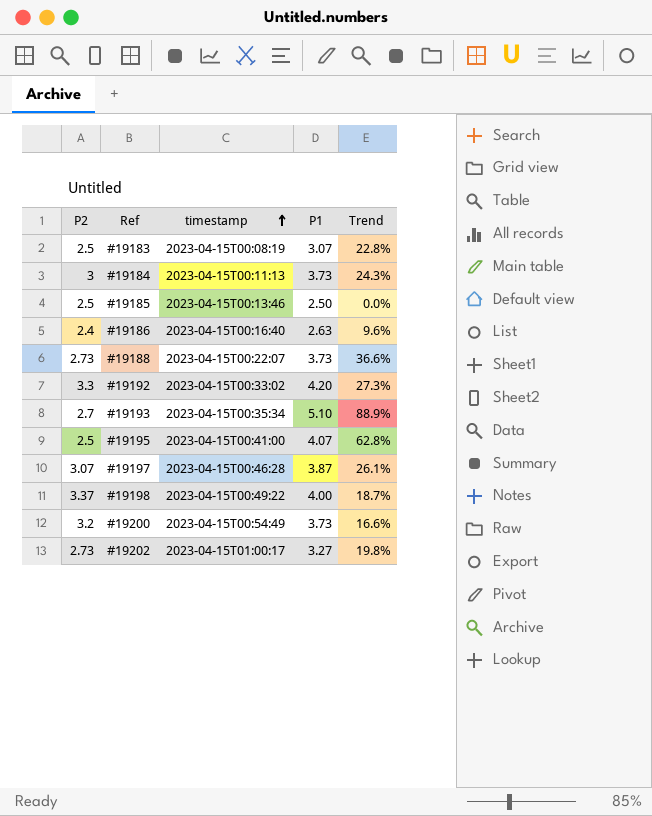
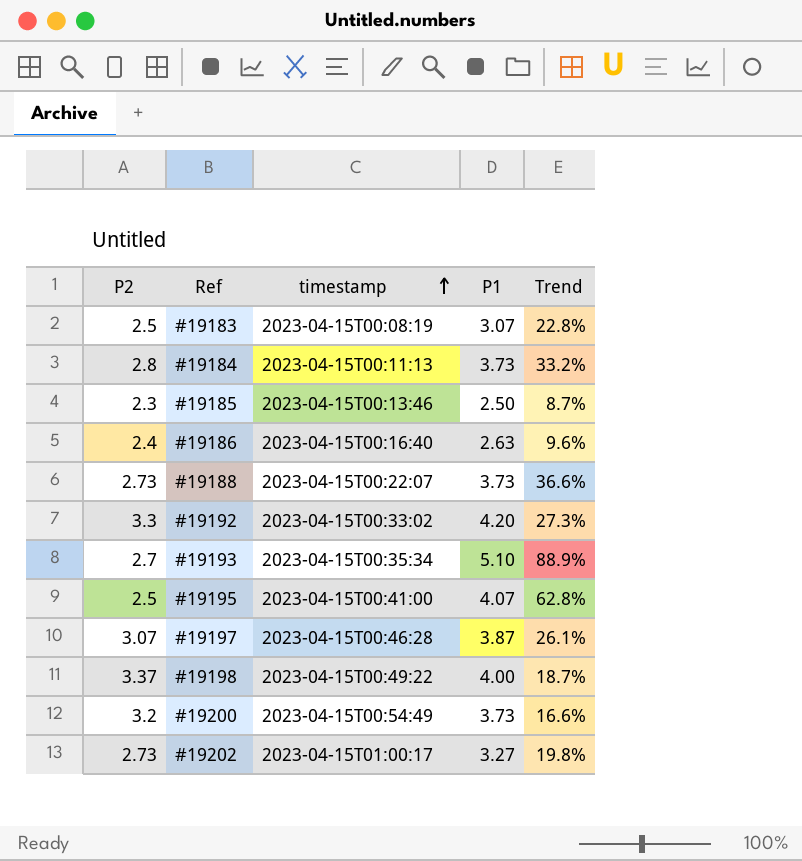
#19184 | P2: 3 -> 2.8
#19184 | Trend: 24.3% -> 33.2%
#19185 | P2: 2.5 -> 2.3
#19185 | Trend: 0.0% -> 8.7%

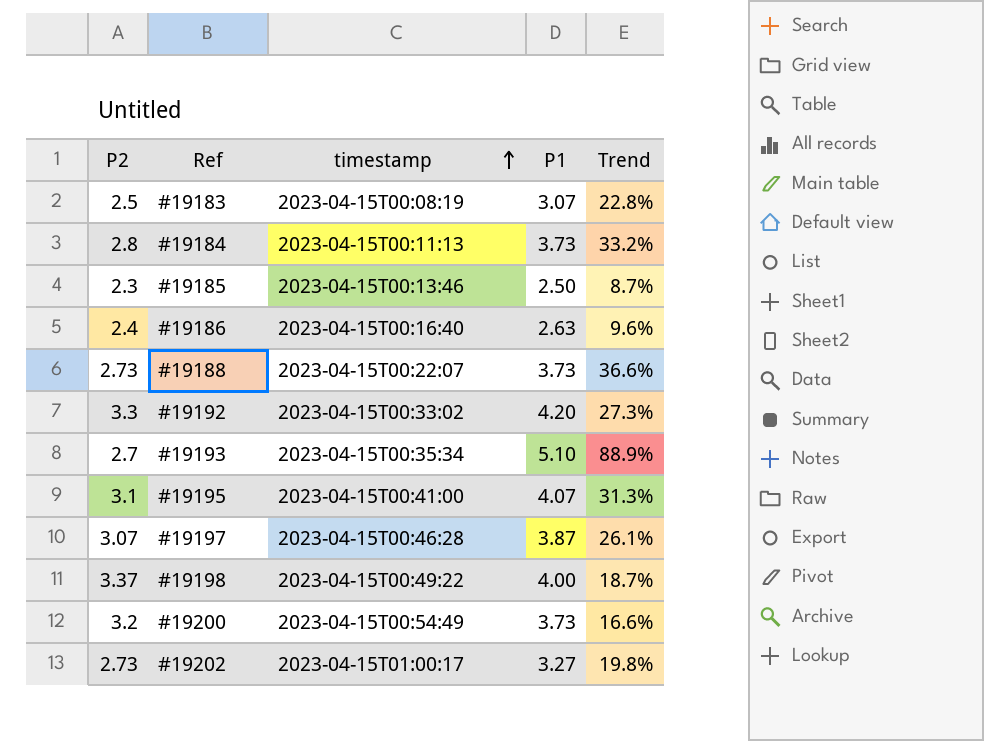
#19195 | P2: 2.5 -> 3.1
#19195 | Trend: 62.8% -> 31.3%

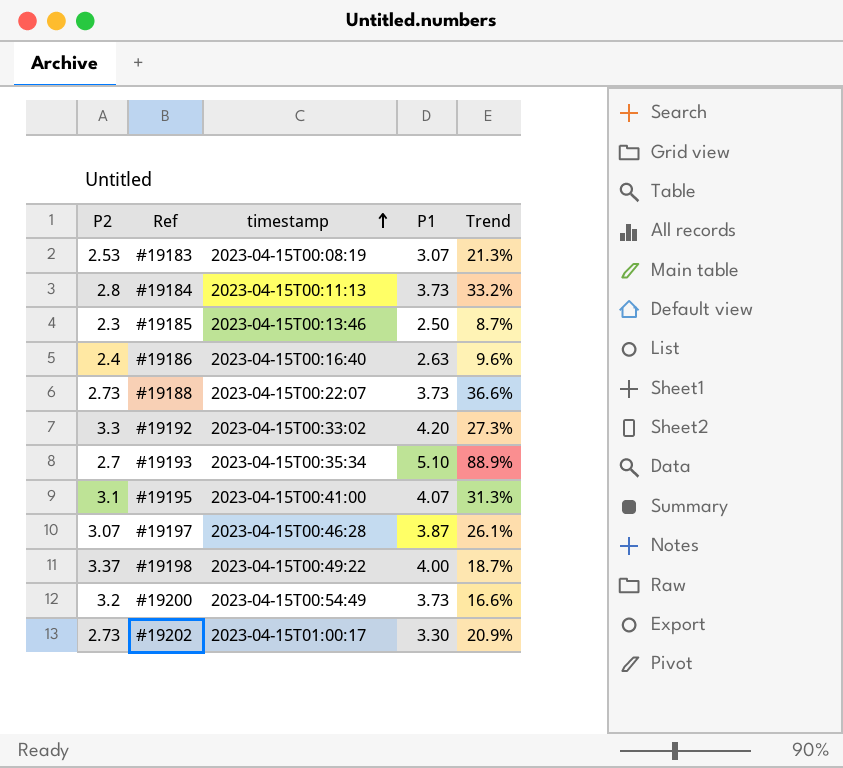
#19183 | P2: 2.5 -> 2.53
#19183 | Trend: 22.8% -> 21.3%
#19202 | P1: 3.27 -> 3.30
#19202 | Trend: 19.8% -> 20.9%

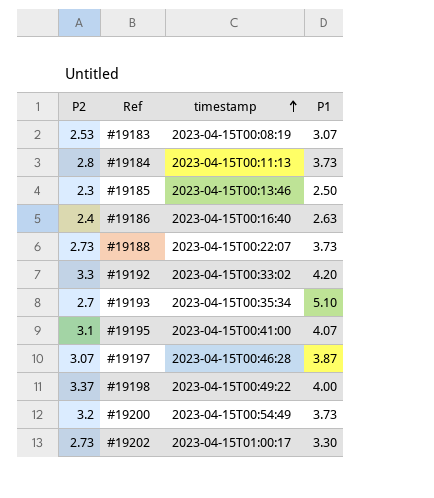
column Trend | formula: ([P1] - [P2]) / [P2] -> none

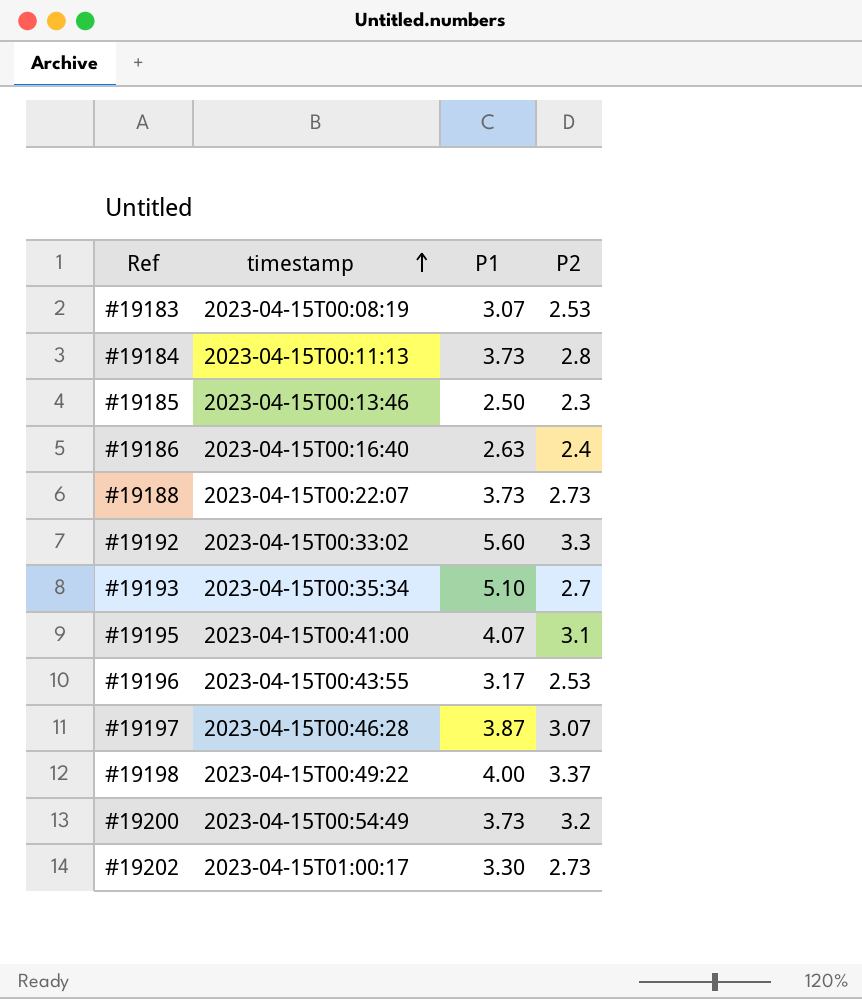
column P2 | position: 1 -> 4
#19192 | P1: 4.20 -> 5.60
row #19196: none -> 2023-04-15T00:43:55 | 3.17 | 2.53

